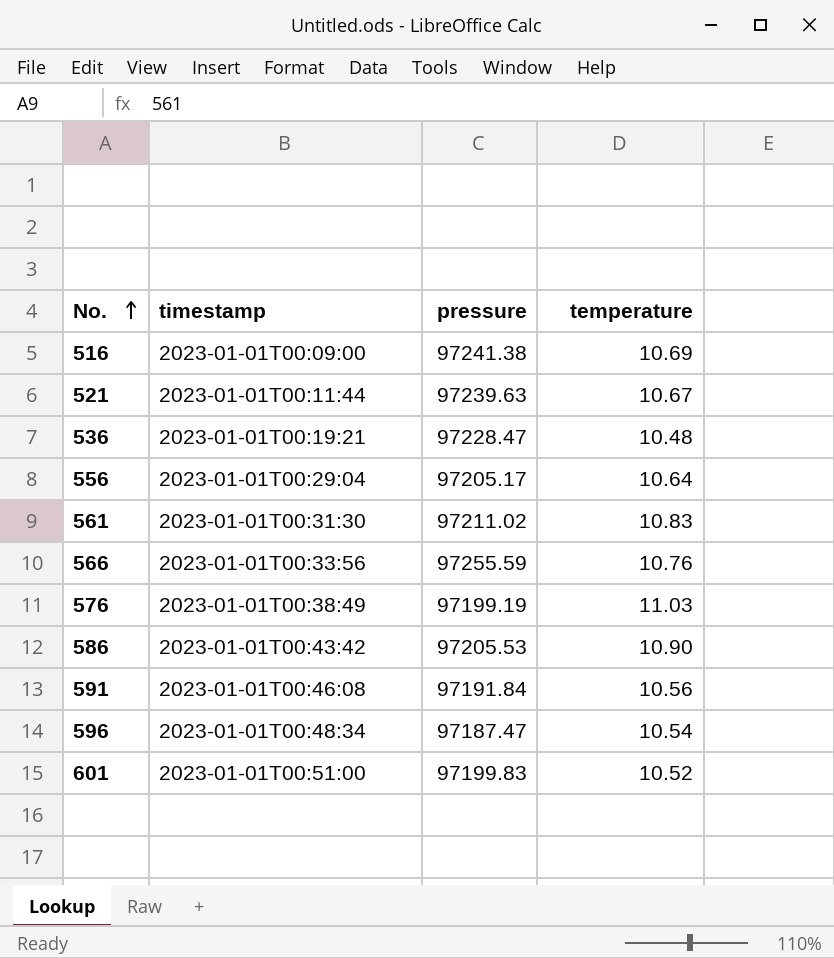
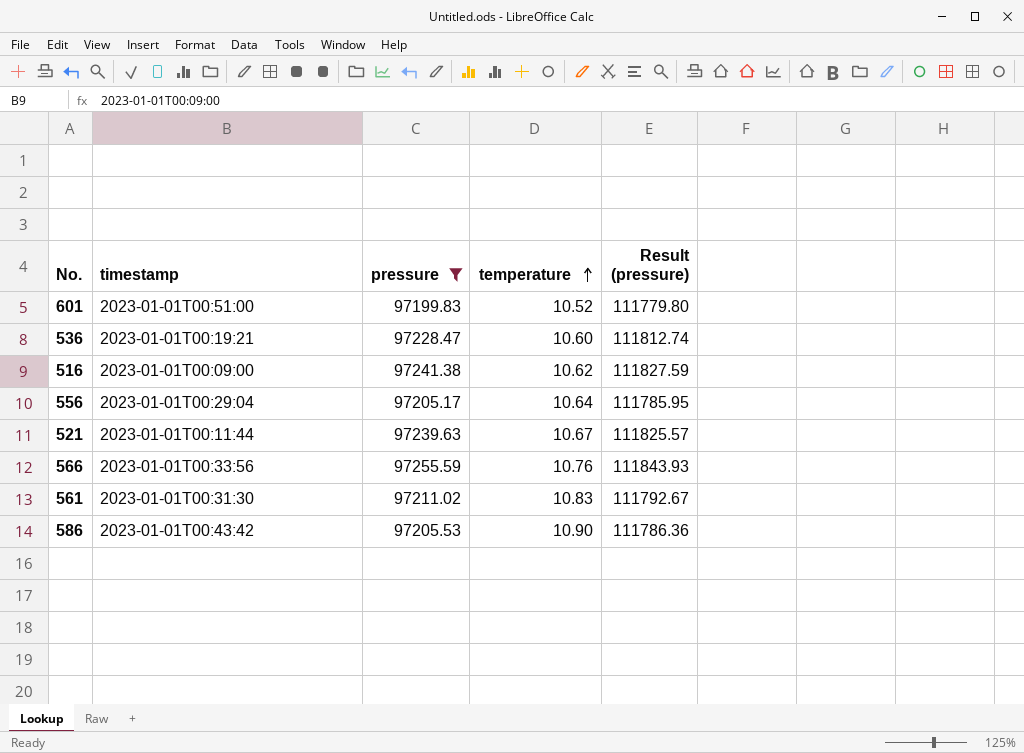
filter: none -> pressure >= 97199.83
row order: No. ascending -> temperature ascending
column Result (pressure) | formula: none -> [pressure] * 1.15
536 | temperature: 10.48 -> 10.60
516 | temperature: 10.69 -> 10.62

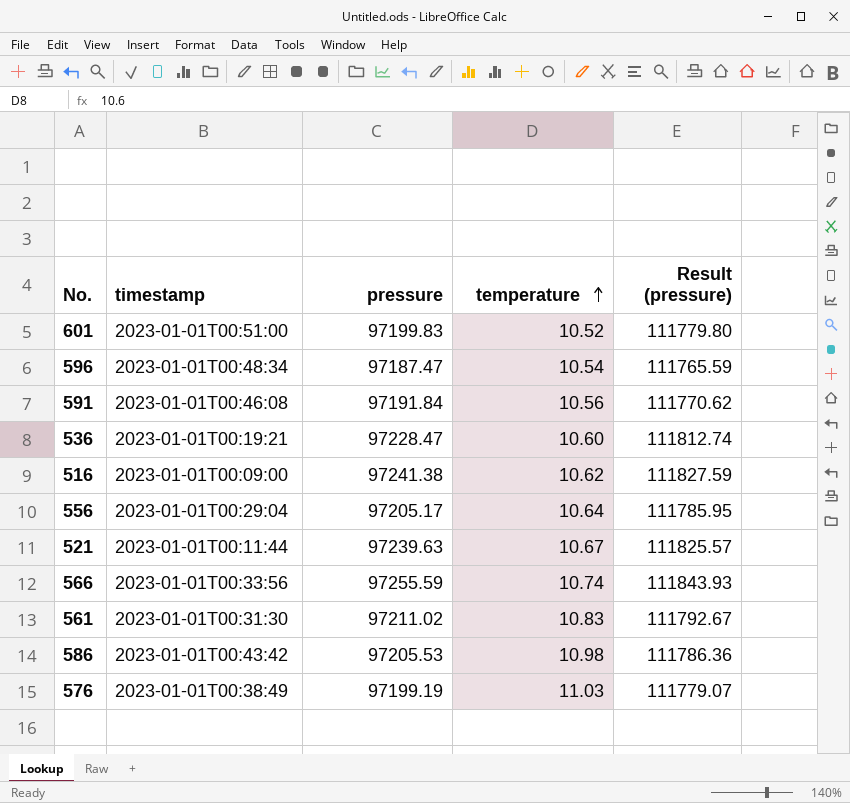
filter: pressure >= 97199.83 -> none
566 | temperature: 10.76 -> 10.74
586 | temperature: 10.90 -> 10.98

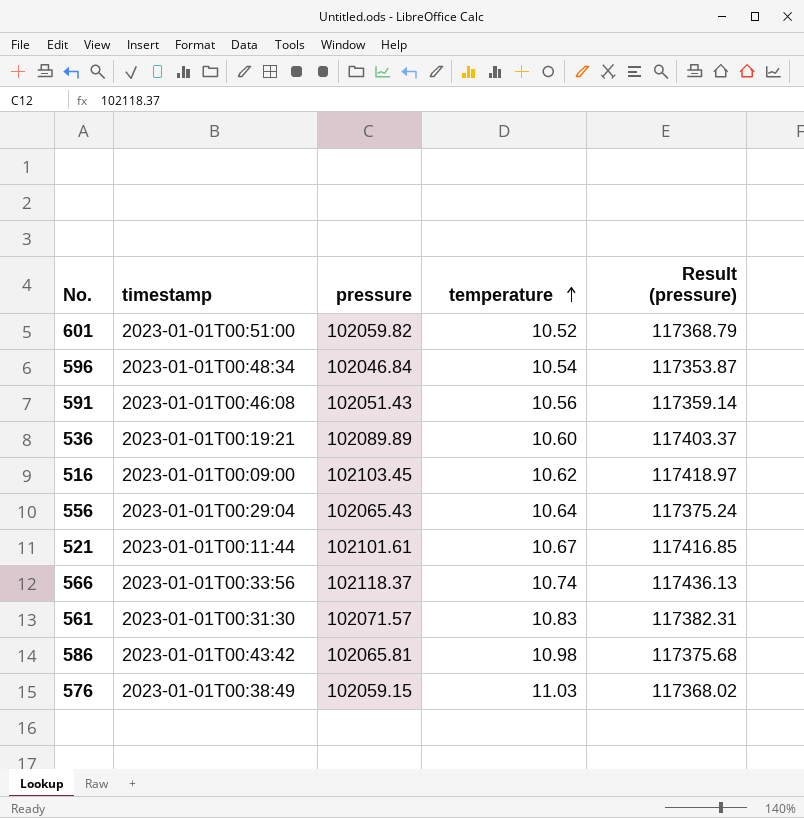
601 | pressure: 97199.83 -> 102059.82
601 | Result (pressure): 111779.80 -> 117368.79
596 | pressure: 97187.47 -> 102046.84
596 | Result (pressure): 111765.59 -> 117353.87
591 | pressure: 97191.84 -> 102051.43
591 | Result (pressure): 111770.62 -> 117359.14
536 | pressure: 97228.47 -> 102089.89
536 | Result (pressure): 111812.74 -> 117403.37
516 | pressure: 97241.38 -> 102103.45
516 | Result (pressure): 111827.59 -> 117418.97
556 | pressure: 97205.17 -> 102065.43
556 | Result (pressure): 111785.95 -> 117375.24
521 | pressure: 97239.63 -> 102101.61
521 | Result (pressure): 111825.57 -> 117416.85
566 | pressure: 97255.59 -> 102118.37
566 | Result (pressure): 111843.93 -> 117436.13
561 | pressure: 97211.02 -> 102071.57
561 | Result (pressure): 111792.67 -> 117382.31
586 | pressure: 97205.53 -> 102065.81
586 | Result (pressure): 111786.36 -> 117375.68
576 | pressure: 97199.19 -> 102059.15
576 | Result (pressure): 111779.07 -> 117368.02

